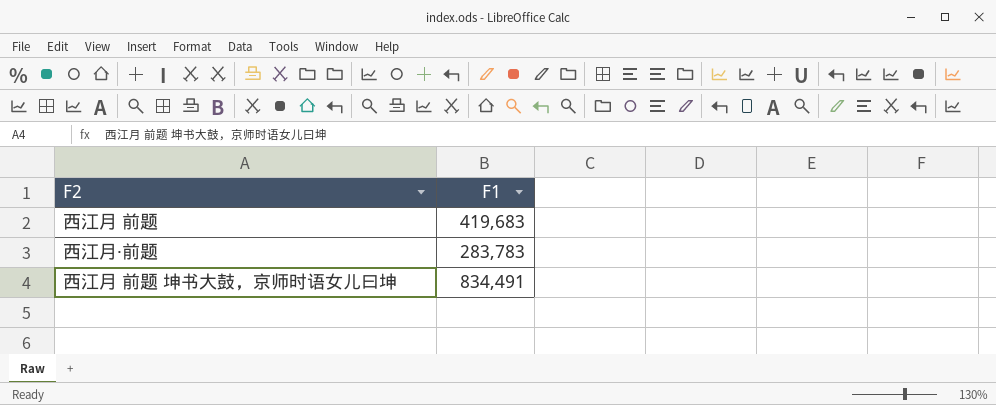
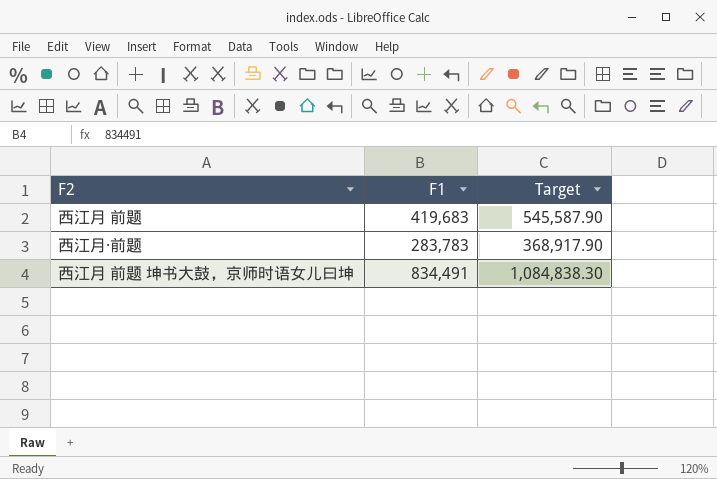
column Target | formula: none -> [F1] * 1.3

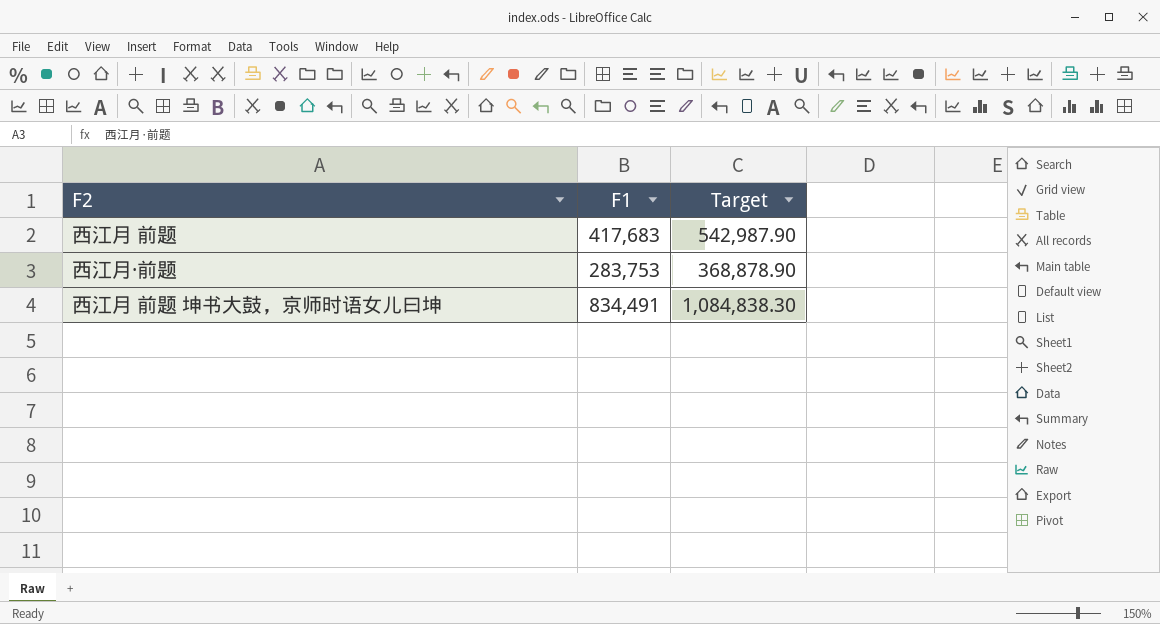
西江月 前题 | F1: 419,683 -> 417,683
西江月 前题 | Target: 545,587.90 -> 542,987.90
西江月·前题 | F1: 283,783 -> 283,753
西江月·前题 | Target: 368,917.90 -> 368,878.90

